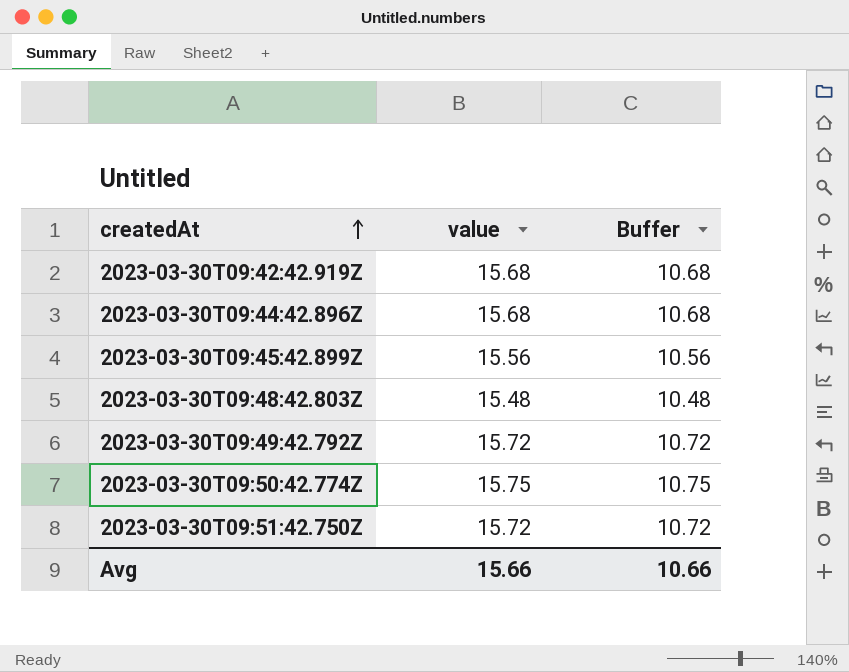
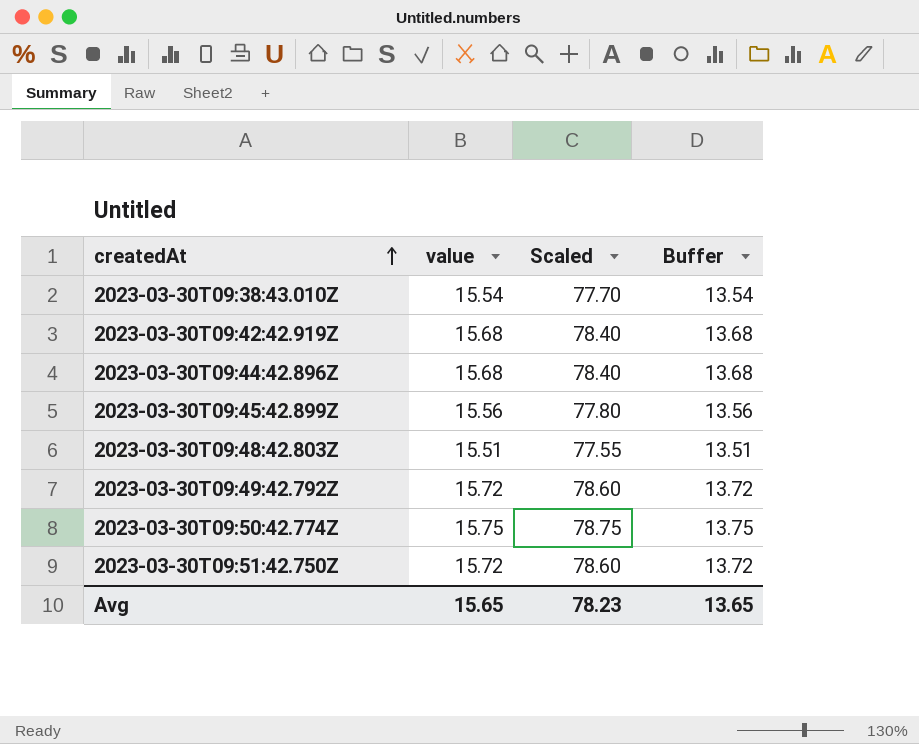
column Scaled | formula: none -> [value] * 5
column Buffer | formula: [value] - 5 -> [value] - 2
row 2023-03-30T09:38:43.010Z: none -> 15.54 | 77.70 | 13.54
2023-03-30T09:48:42.803Z | value: 15.48 -> 15.51
Avg | value: 15.66 -> 15.65
Avg | Buffer: 10.66 -> 13.65

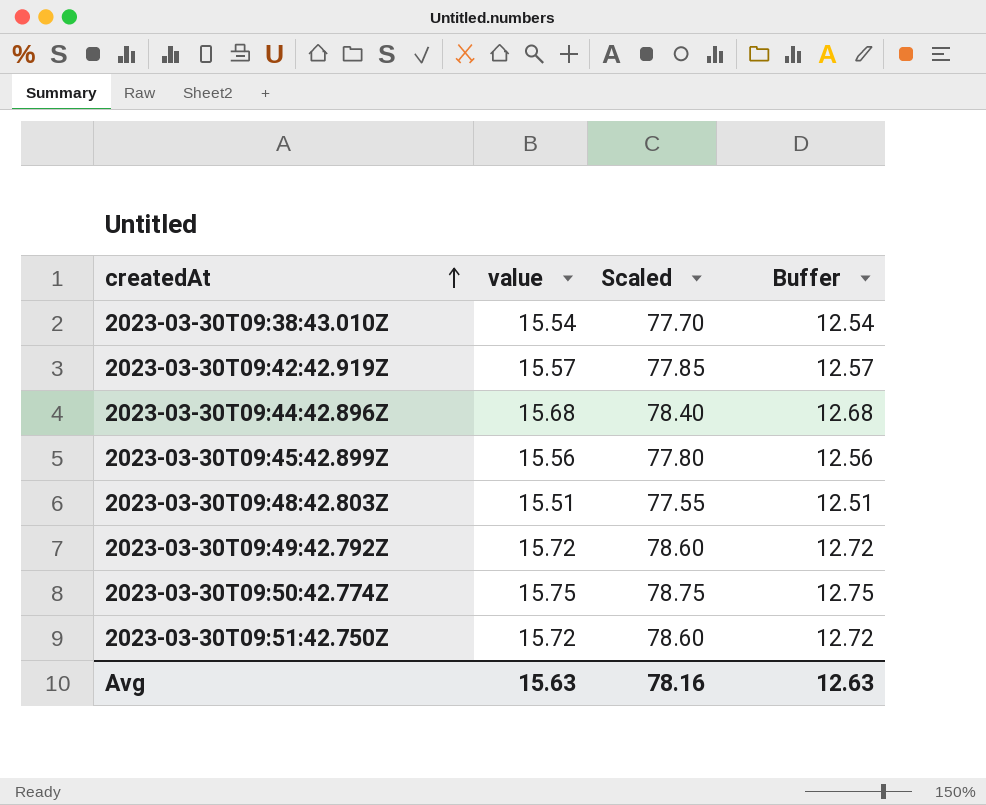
column Buffer | formula: [value] - 2 -> [value] - 3
2023-03-30T09:42:42.919Z | value: 15.68 -> 15.57
2023-03-30T09:42:42.919Z | Scaled: 78.40 -> 77.85
Avg | value: 15.65 -> 15.63
Avg | Scaled: 78.23 -> 78.16
Avg | Buffer: 13.65 -> 12.63

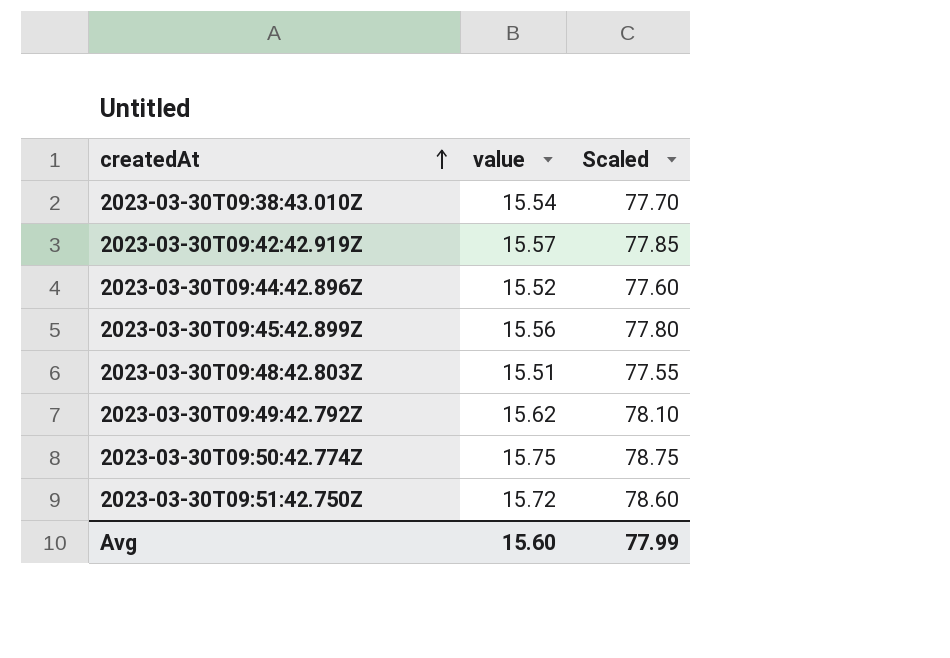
column Buffer | formula: [value] - 3 -> none
2023-03-30T09:44:42.896Z | value: 15.68 -> 15.52
2023-03-30T09:44:42.896Z | Scaled: 78.40 -> 77.60
2023-03-30T09:49:42.792Z | value: 15.72 -> 15.62
2023-03-30T09:49:42.792Z | Scaled: 78.60 -> 78.10
Avg | value: 15.63 -> 15.60
Avg | Scaled: 78.16 -> 77.99

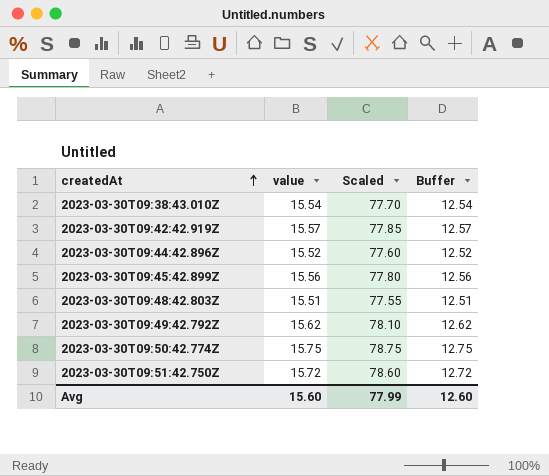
column Buffer | formula: none -> [value] - 3

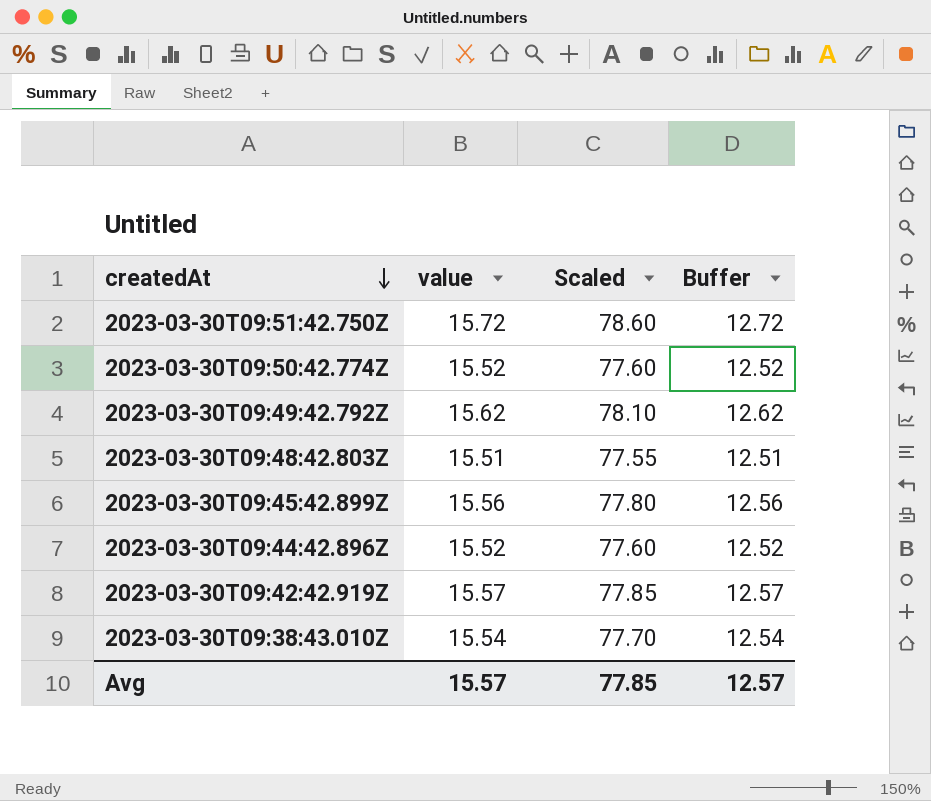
row order: createdAt ascending -> createdAt descending
2023-03-30T09:50:42.774Z | value: 15.75 -> 15.52
2023-03-30T09:50:42.774Z | Scaled: 78.75 -> 77.60
2023-03-30T09:50:42.774Z | Buffer: 12.75 -> 12.52
Avg | value: 15.60 -> 15.57
Avg | Scaled: 77.99 -> 77.85
Avg | Buffer: 12.60 -> 12.57

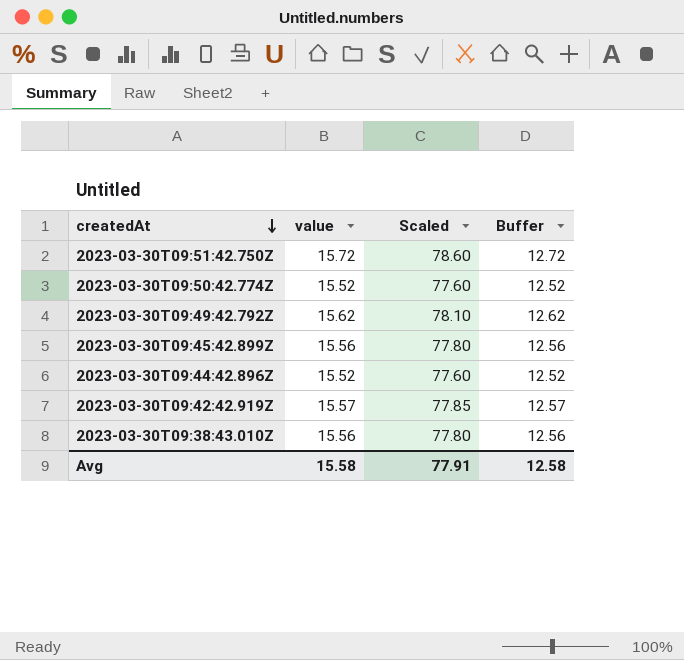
row 2023-03-30T09:48:42.803Z: 15.51 | 77.55 | 12.51 -> none
2023-03-30T09:38:43.010Z | value: 15.54 -> 15.56
2023-03-30T09:38:43.010Z | Scaled: 77.70 -> 77.80
2023-03-30T09:38:43.010Z | Buffer: 12.54 -> 12.56
Avg | value: 15.57 -> 15.58
Avg | Scaled: 77.85 -> 77.91
Avg | Buffer: 12.57 -> 12.58

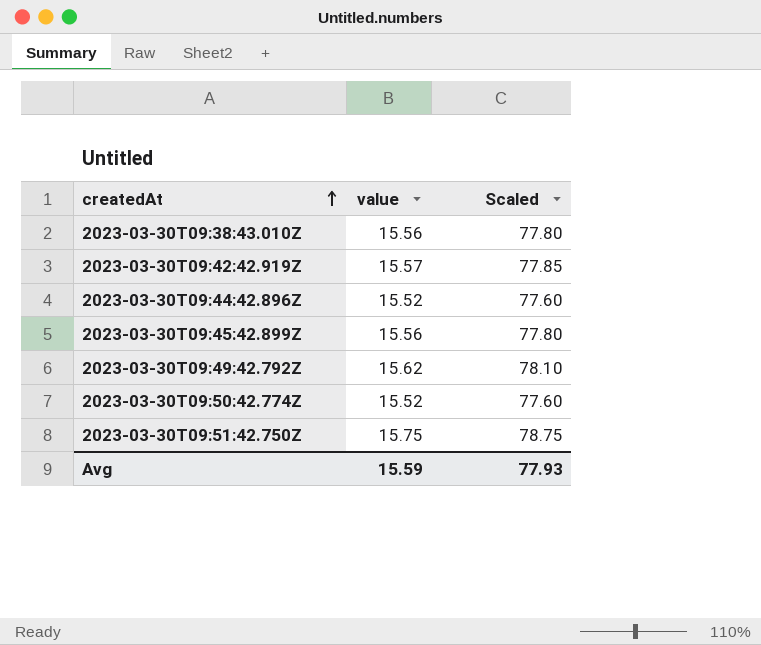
row order: createdAt descending -> createdAt ascending
column Buffer | formula: [value] - 3 -> none
2023-03-30T09:51:42.750Z | value: 15.72 -> 15.75
2023-03-30T09:51:42.750Z | Scaled: 78.60 -> 78.75
Avg | value: 15.58 -> 15.59
Avg | Scaled: 77.91 -> 77.93

